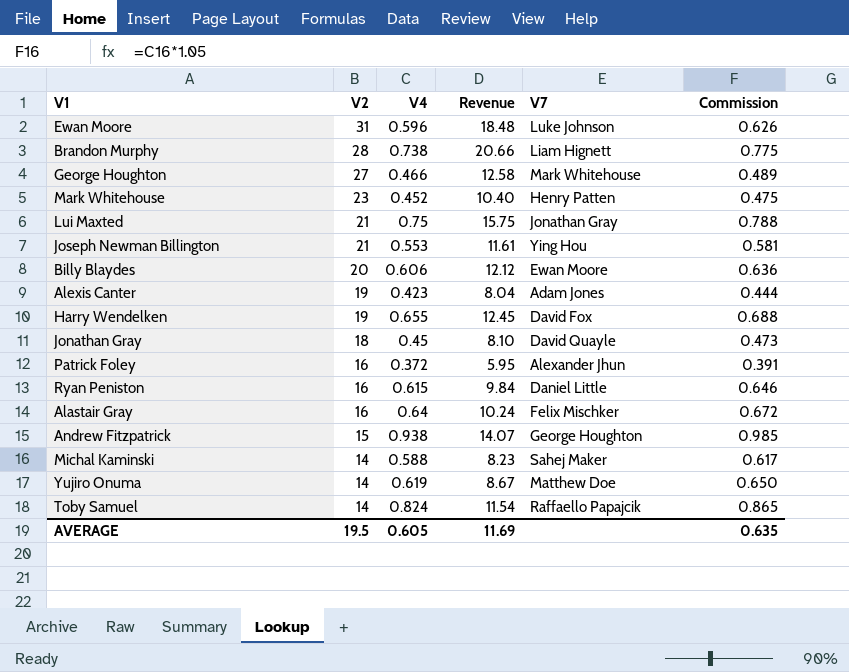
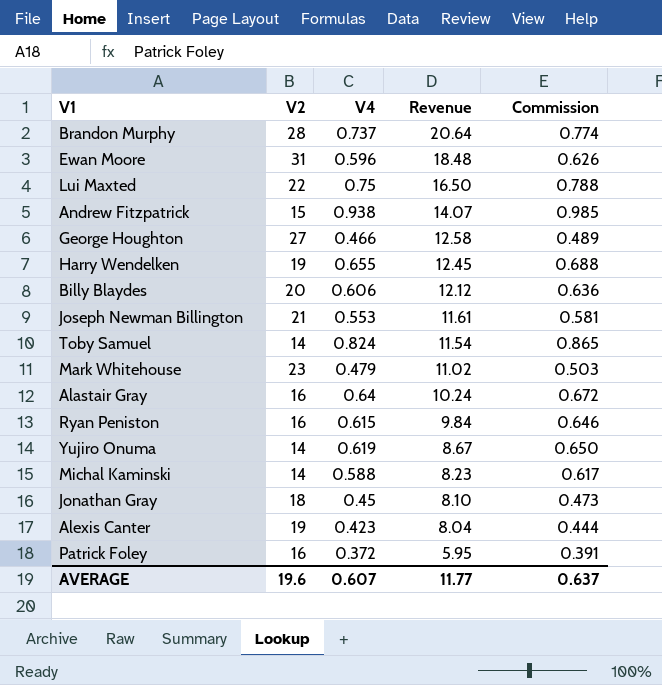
row order: V2 descending -> Revenue descending
column V7 | position: 5 -> none
Brandon Murphy | V4: 0.738 -> 0.737
Brandon Murphy | Revenue: 20.66 -> 20.64
Brandon Murphy | Commission: 0.775 -> 0.774
Lui Maxted | V2: 21 -> 22
Lui Maxted | Revenue: 15.75 -> 16.50
Mark Whitehouse | V4: 0.452 -> 0.479
Mark Whitehouse | Revenue: 10.40 -> 11.02
Mark Whitehouse | Commission: 0.475 -> 0.503
AVERAGE | V2: 19.5 -> 19.6
AVERAGE | V4: 0.605 -> 0.607
AVERAGE | Revenue: 11.69 -> 11.77
AVERAGE | Commission: 0.635 -> 0.637

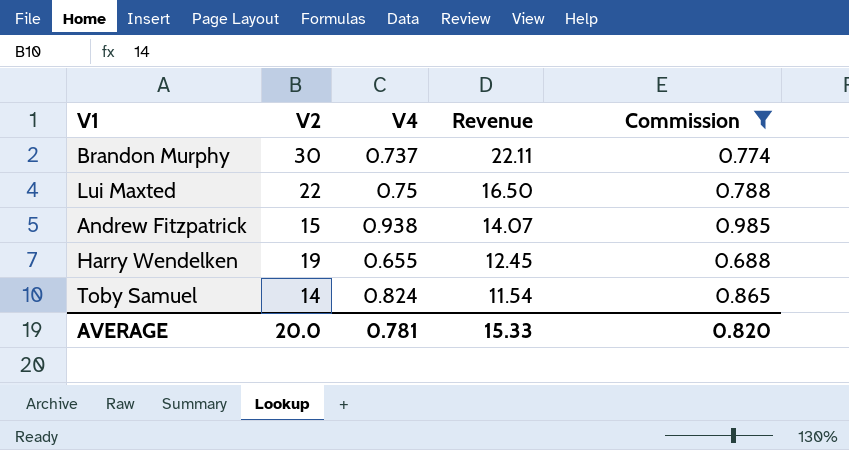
filter: none -> Commission >= 0.688
Brandon Murphy | V2: 28 -> 30
Brandon Murphy | Revenue: 20.64 -> 22.11
AVERAGE | V2: 19.6 -> 20.0
AVERAGE | V4: 0.607 -> 0.781
AVERAGE | Revenue: 11.77 -> 15.33
AVERAGE | Commission: 0.637 -> 0.820

